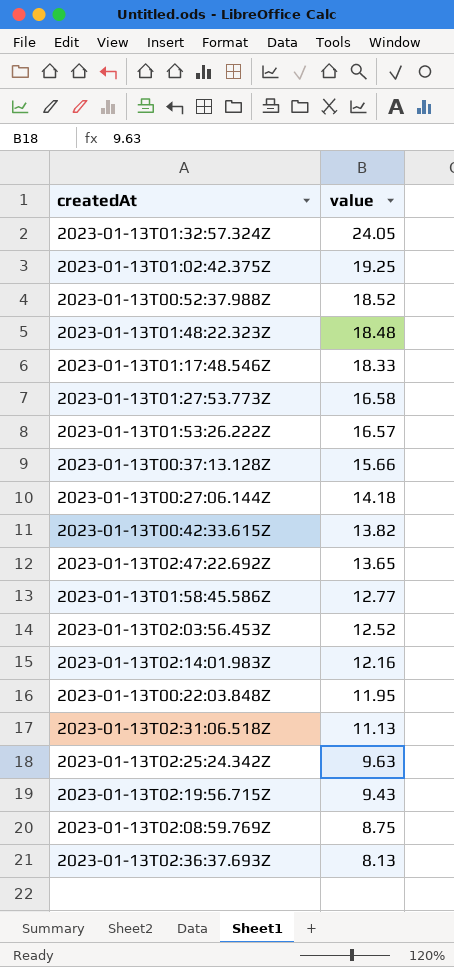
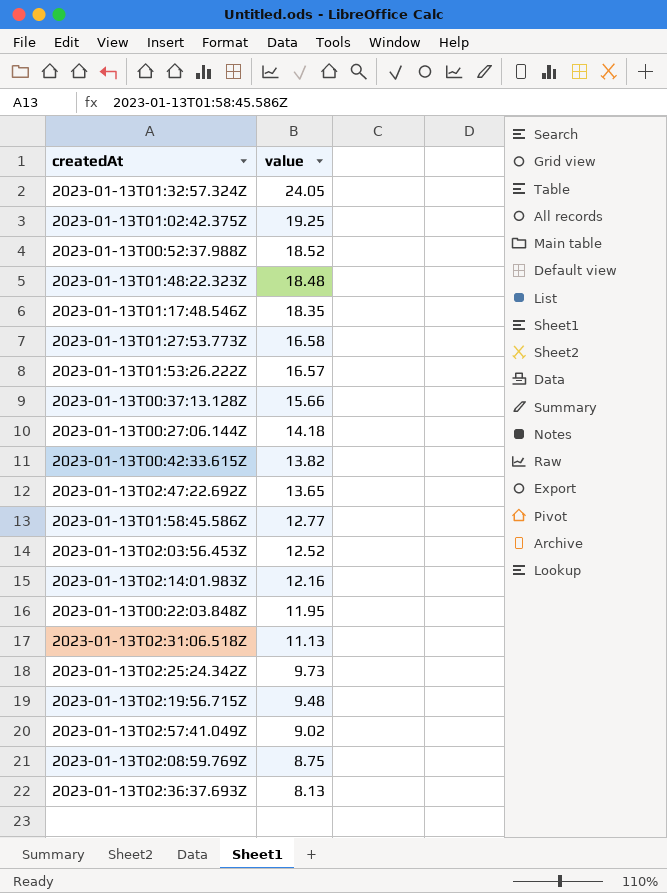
2023-01-13T01:17:48.546Z | value: 18.33 -> 18.35
2023-01-13T02:25:24.342Z | value: 9.63 -> 9.73
2023-01-13T02:19:56.715Z | value: 9.43 -> 9.48
row 2023-01-13T02:57:41.049Z: none -> 9.02

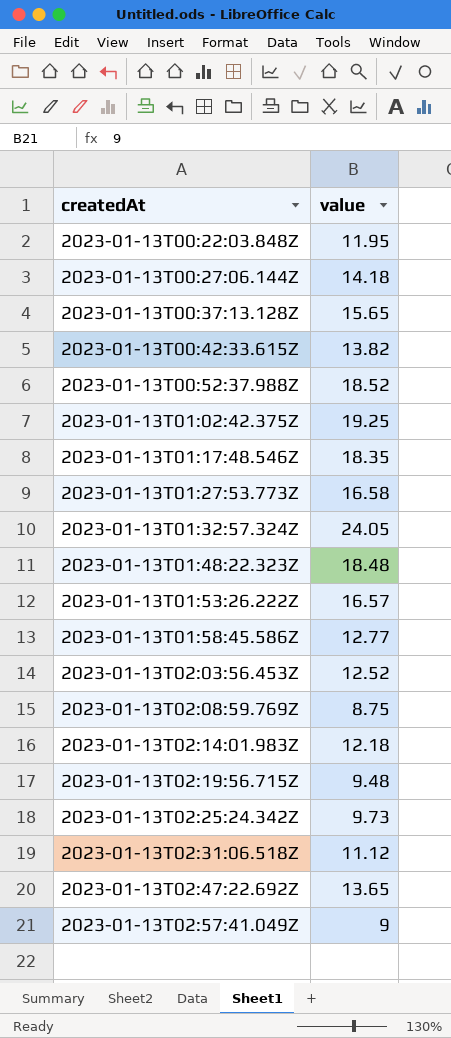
row order: value descending -> createdAt ascending
row 2023-01-13T02:36:37.693Z: 8.13 -> none
2023-01-13T00:37:13.128Z | value: 15.66 -> 15.65
2023-01-13T02:14:01.983Z | value: 12.16 -> 12.18
2023-01-13T02:31:06.518Z | value: 11.13 -> 11.12
2023-01-13T02:57:41.049Z | value: 9.02 -> 9

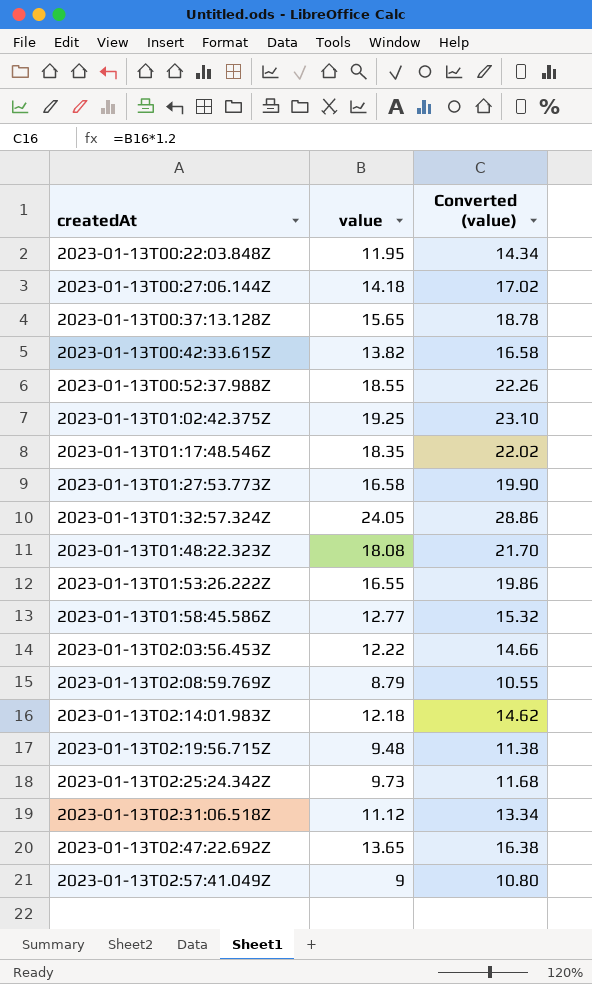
column Converted (value) | formula: none -> [value] * 1.2
2023-01-13T00:52:37.988Z | value: 18.52 -> 18.55
2023-01-13T01:48:22.323Z | value: 18.48 -> 18.08
2023-01-13T01:53:26.222Z | value: 16.57 -> 16.55
2023-01-13T02:03:56.453Z | value: 12.52 -> 12.22
2023-01-13T02:08:59.769Z | value: 8.75 -> 8.79

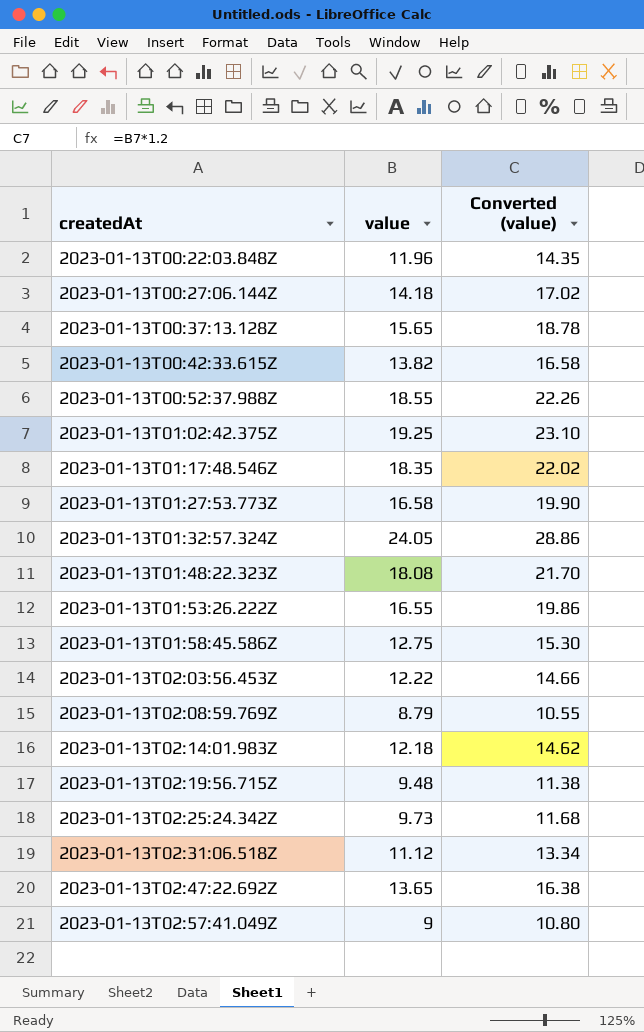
2023-01-13T00:22:03.848Z | value: 11.95 -> 11.96
2023-01-13T00:22:03.848Z | Converted (value): 14.34 -> 14.35
2023-01-13T01:58:45.586Z | value: 12.77 -> 12.75
2023-01-13T01:58:45.586Z | Converted (value): 15.32 -> 15.30

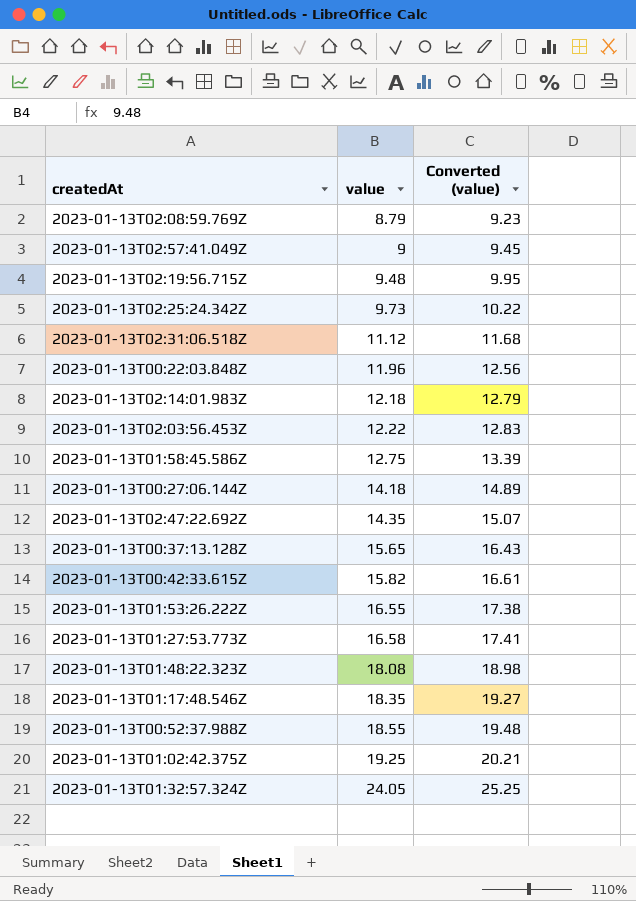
row order: createdAt ascending -> value ascending
column Converted (value) | formula: [value] * 1.2 -> [value] * 1.05
2023-01-13T02:47:22.692Z | value: 13.65 -> 14.35
2023-01-13T00:42:33.615Z | value: 13.82 -> 15.82

